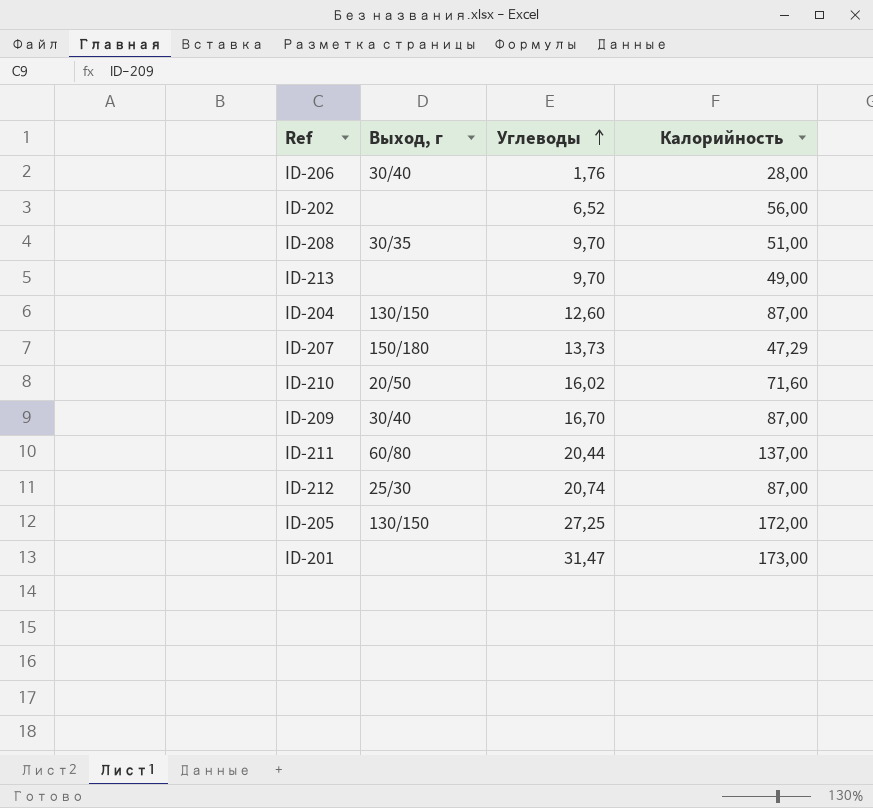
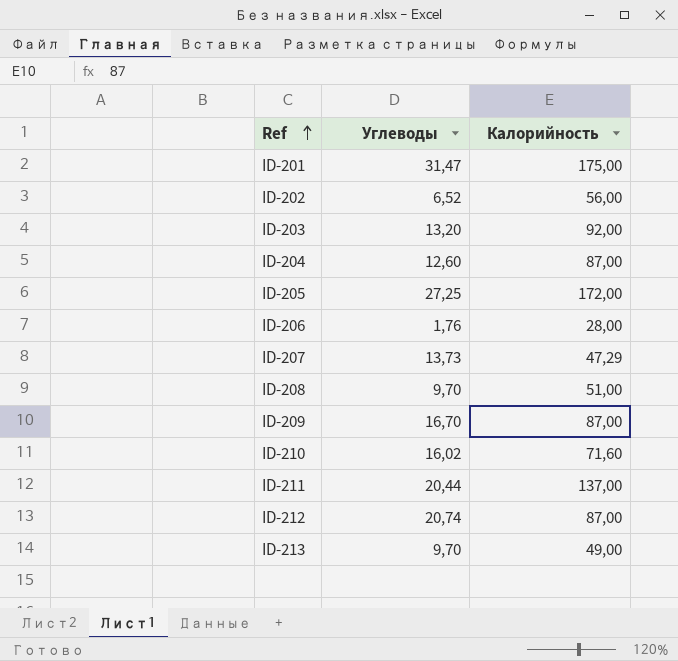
row order: Углеводы ascending -> Ref ascending
column Выход, г | position: 2 -> none
ID-201 | Калорийность: 173,00 -> 175,00
row ID-203: none -> 13,20 | 92,00

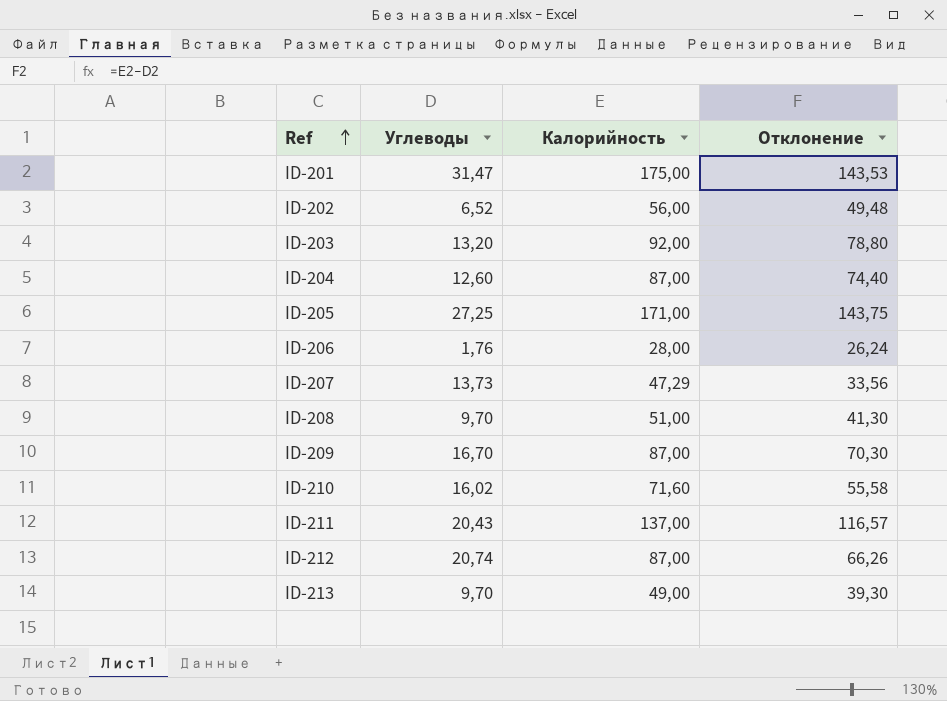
column Отклонение | formula: none -> [Калорийность] - [Углеводы]
ID-205 | Калорийность: 172,00 -> 171,00
ID-211 | Углеводы: 20,44 -> 20,43

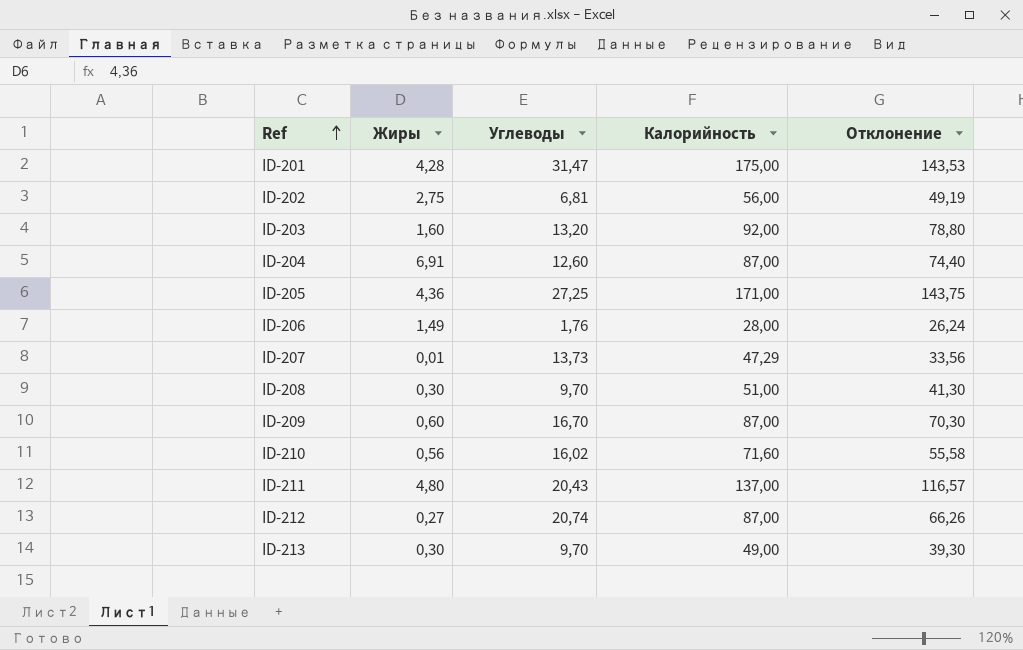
column Жиры | position: none -> 2
ID-202 | Углеводы: 6,52 -> 6,81
ID-202 | Отклонение: 49,48 -> 49,19

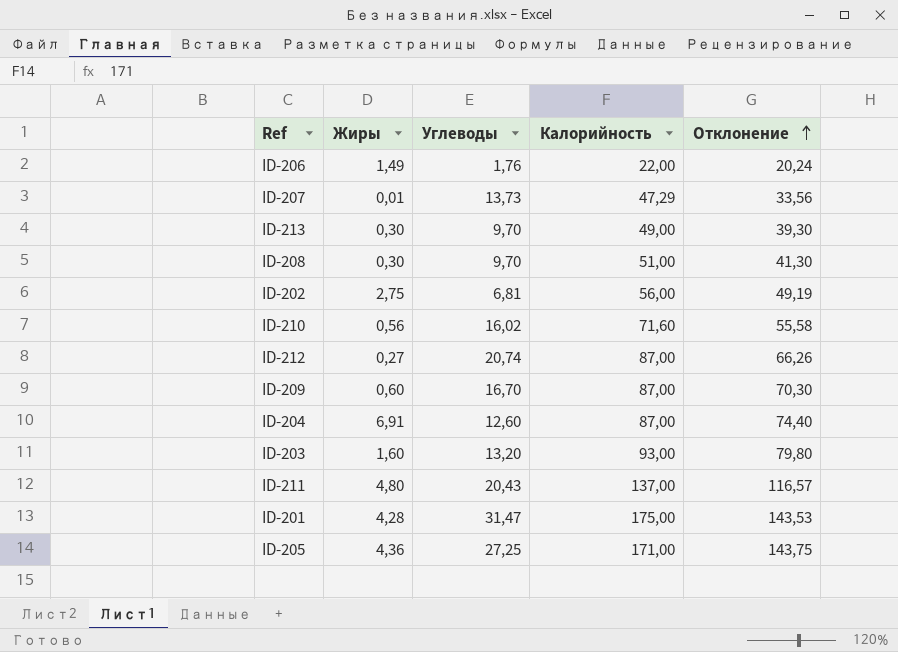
row order: Ref ascending -> Отклонение ascending
ID-206 | Калорийность: 28,00 -> 22,00
ID-206 | Отклонение: 26,24 -> 20,24
ID-203 | Калорийность: 92,00 -> 93,00
ID-203 | Отклонение: 78,80 -> 79,80

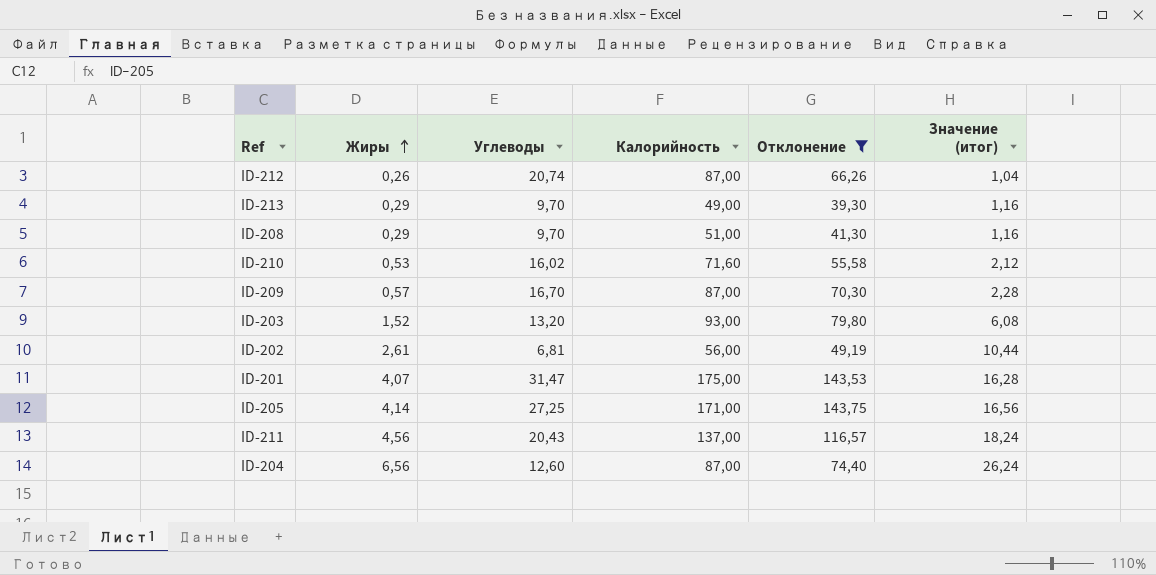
filter: none -> Отклонение >= 39,30
row order: Отклонение ascending -> Жиры ascending
column Значение (итог) | formula: none -> [Жиры] * 4
ID-212 | Жиры: 0,27 -> 0,26
ID-213 | Жиры: 0,30 -> 0,29
ID-208 | Жиры: 0,30 -> 0,29
ID-210 | Жиры: 0,56 -> 0,53
ID-209 | Жиры: 0,60 -> 0,57
ID-203 | Жиры: 1,60 -> 1,52
ID-202 | Жиры: 2,75 -> 2,61
ID-201 | Жиры: 4,28 -> 4,07
ID-205 | Жиры: 4,36 -> 4,14
ID-211 | Жиры: 4,80 -> 4,56
ID-204 | Жиры: 6,91 -> 6,56

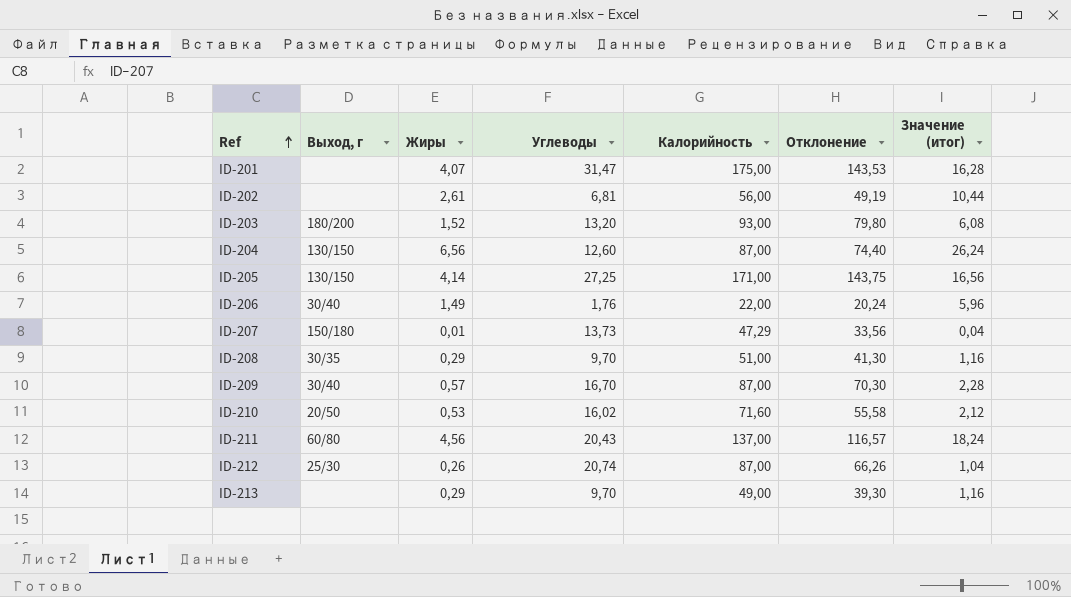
filter: Отклонение >= 39,30 -> none
row order: Жиры ascending -> Ref ascending
column Выход, г | position: none -> 2

